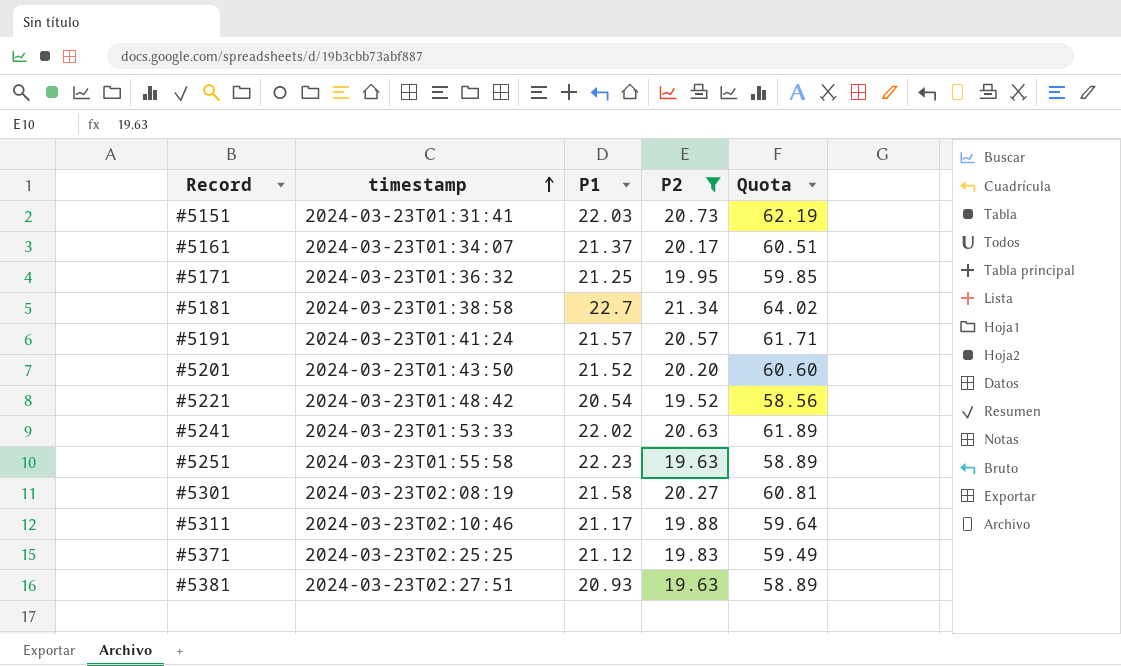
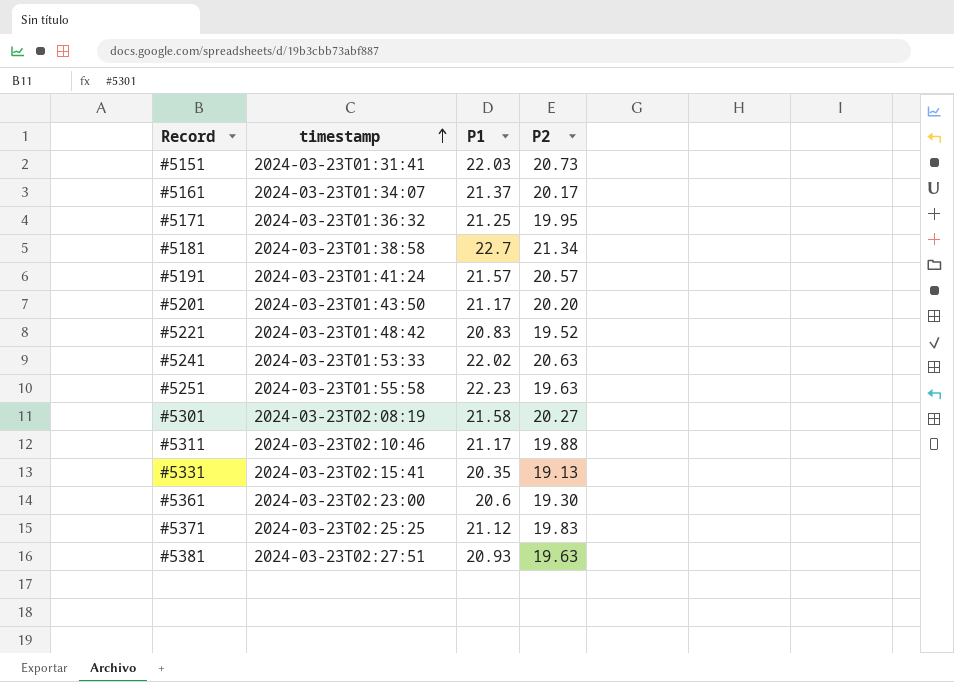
filter: P2 >= 19.52 -> none
column Quota | formula: [P2] * 3 -> none
#5201 | P1: 21.52 -> 21.17
#5221 | P1: 20.54 -> 20.83

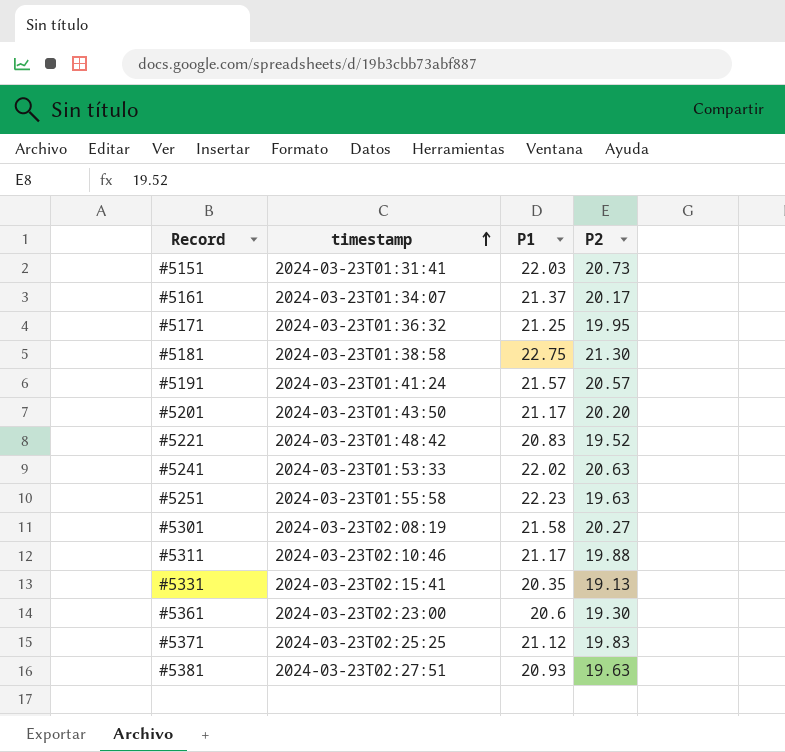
#5181 | P1: 22.7 -> 22.75
#5181 | P2: 21.34 -> 21.30

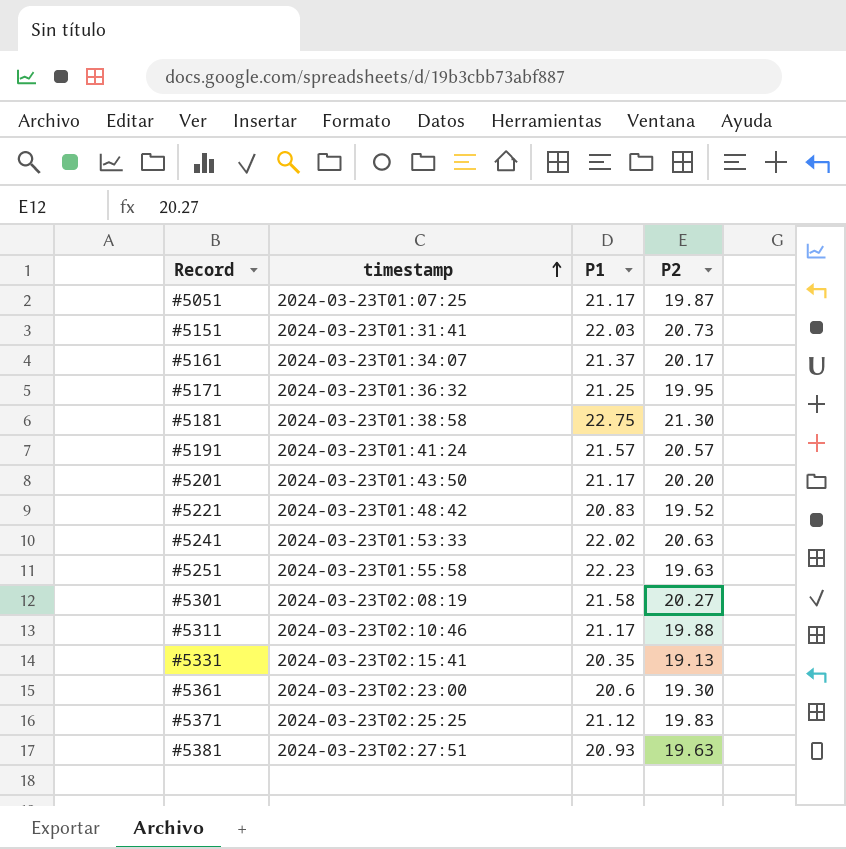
row #5051: none -> 2024-03-23T01:07:25 | 21.17 | 19.87

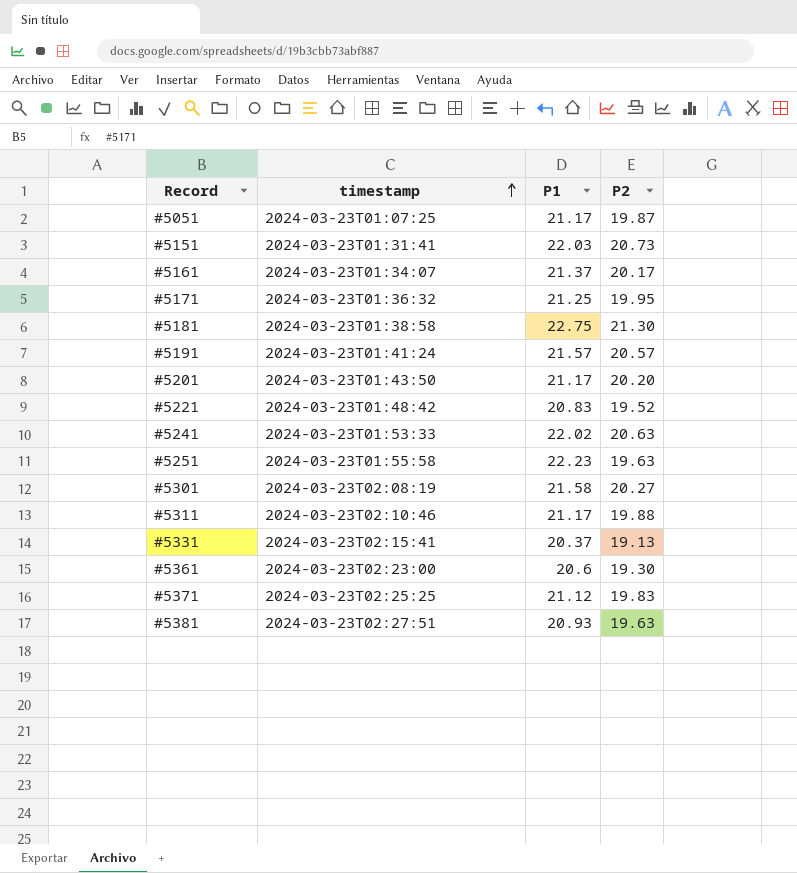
#5331 | P1: 20.35 -> 20.37

